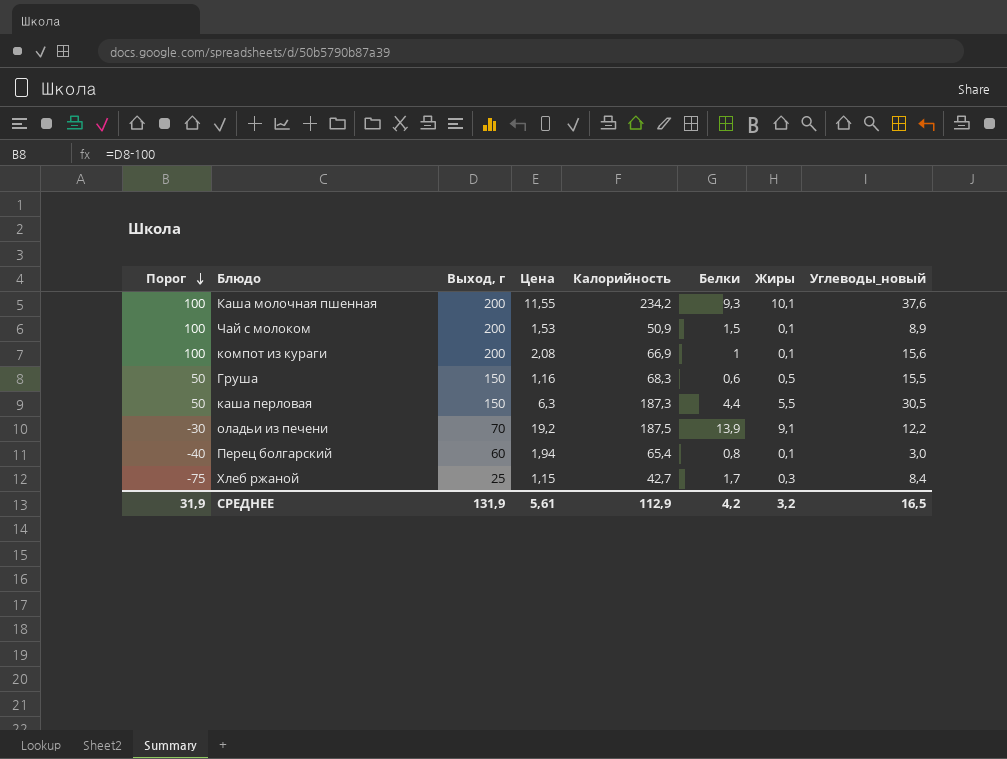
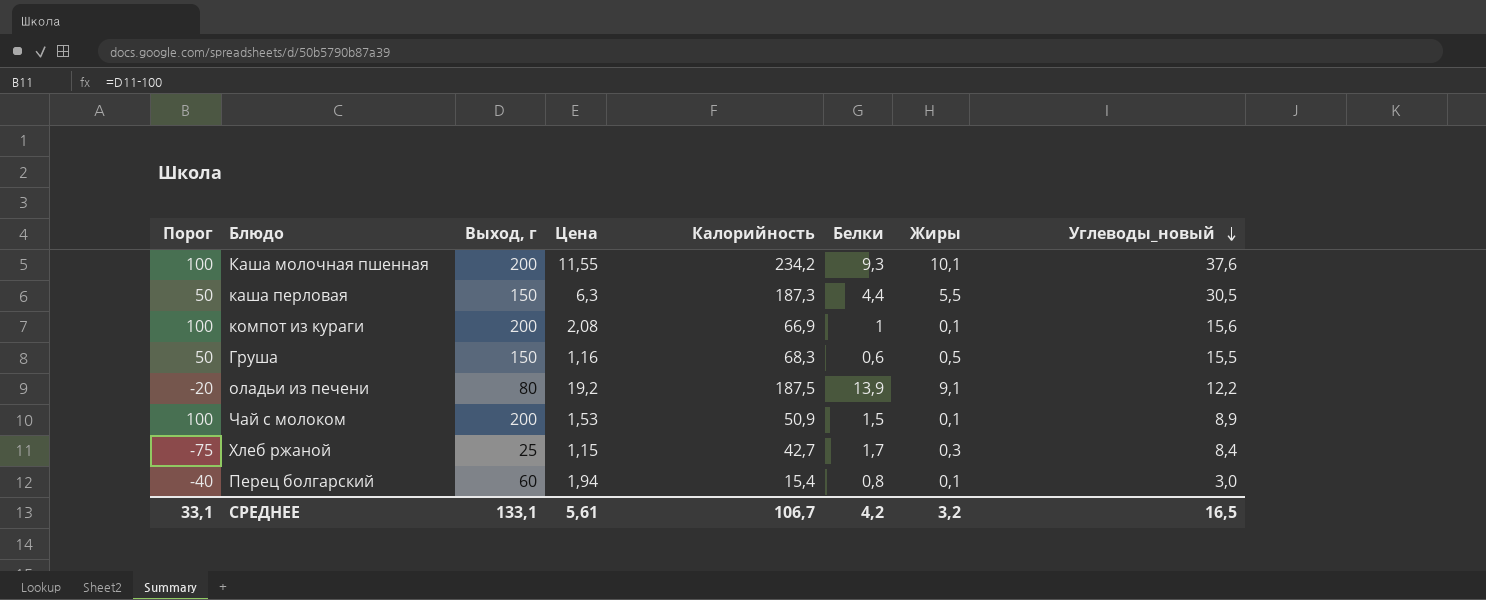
row order: Порог descending -> Углеводы_новый descending
оладьи из печени | Порог: -30 -> -20
оладьи из печени | Выход, г: 70 -> 80
Перец болгарский | Калорийность: 65,4 -> 15,4
СРЕДНЕЕ | Порог: 31,9 -> 33,1
СРЕДНЕЕ | Выход, г: 131,9 -> 133,1
СРЕДНЕЕ | Калорийность: 112,9 -> 106,7

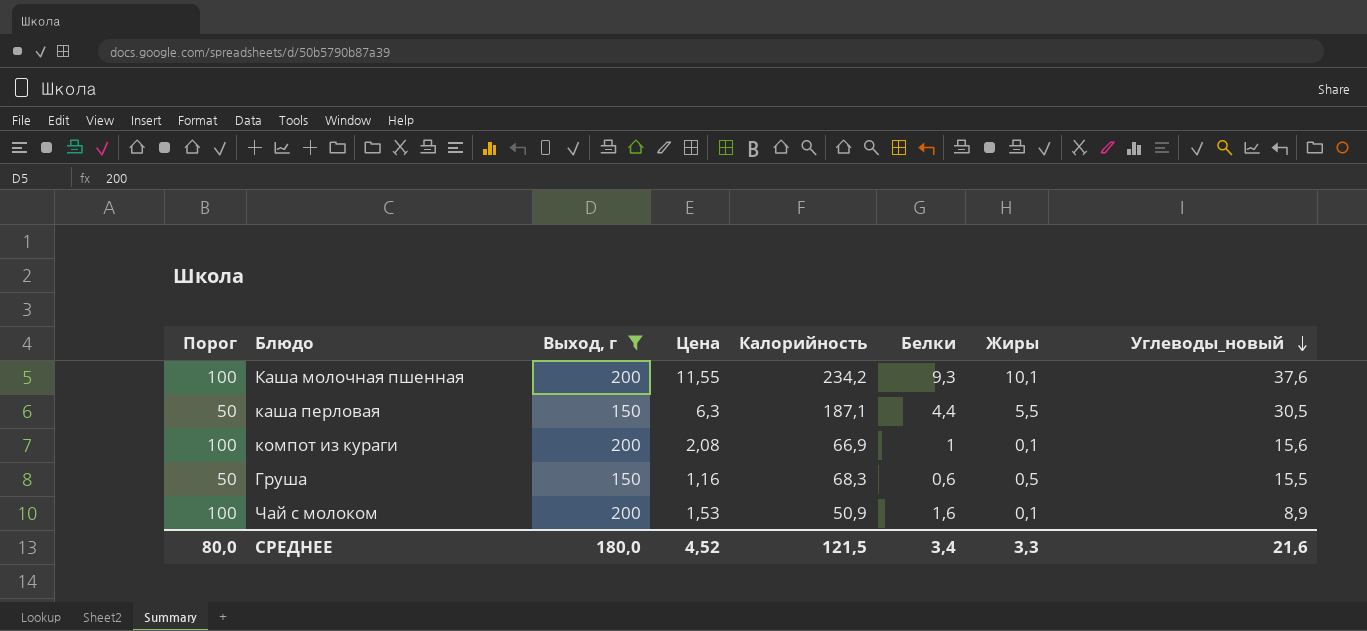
filter: none -> Выход, г >= 150
каша перловая | Калорийность: 187,3 -> 187,1
Чай с молоком | Белки: 1,5 -> 1,6
СРЕДНЕЕ | Порог: 33,1 -> 80,0
СРЕДНЕЕ | Выход, г: 133,1 -> 180,0
СРЕДНЕЕ | Цена: 5,61 -> 4,52
СРЕДНЕЕ | Калорийность: 106,7 -> 121,5
СРЕДНЕЕ | Белки: 4,2 -> 3,4
СРЕДНЕЕ | Жиры: 3,2 -> 3,3
СРЕДНЕЕ | Углеводы_новый: 16,5 -> 21,6

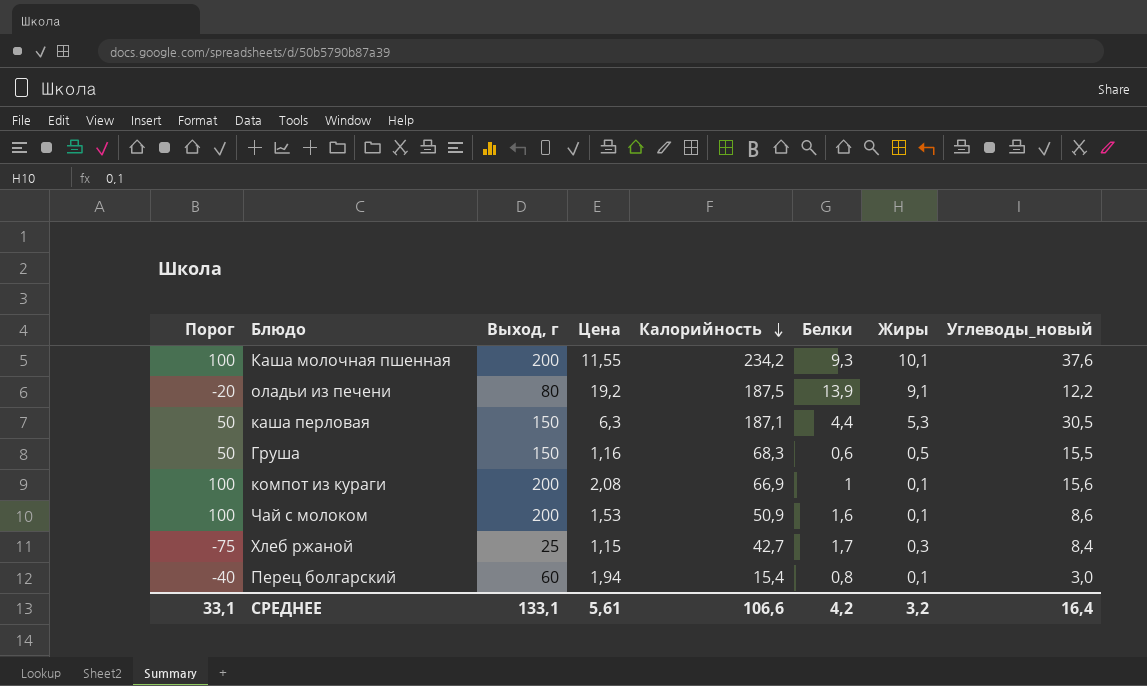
filter: Выход, г >= 150 -> none
row order: Углеводы_новый descending -> Калорийность descending
каша перловая | Жиры: 5,5 -> 5,3
Чай с молоком | Углеводы_новый: 8,9 -> 8,6
СРЕДНЕЕ | Порог: 80,0 -> 33,1
СРЕДНЕЕ | Выход, г: 180,0 -> 133,1
СРЕДНЕЕ | Цена: 4,52 -> 5,61
СРЕДНЕЕ | Калорийность: 121,5 -> 106,6
СРЕДНЕЕ | Белки: 3,4 -> 4,2
СРЕДНЕЕ | Жиры: 3,3 -> 3,2
СРЕДНЕЕ | Углеводы_новый: 21,6 -> 16,4

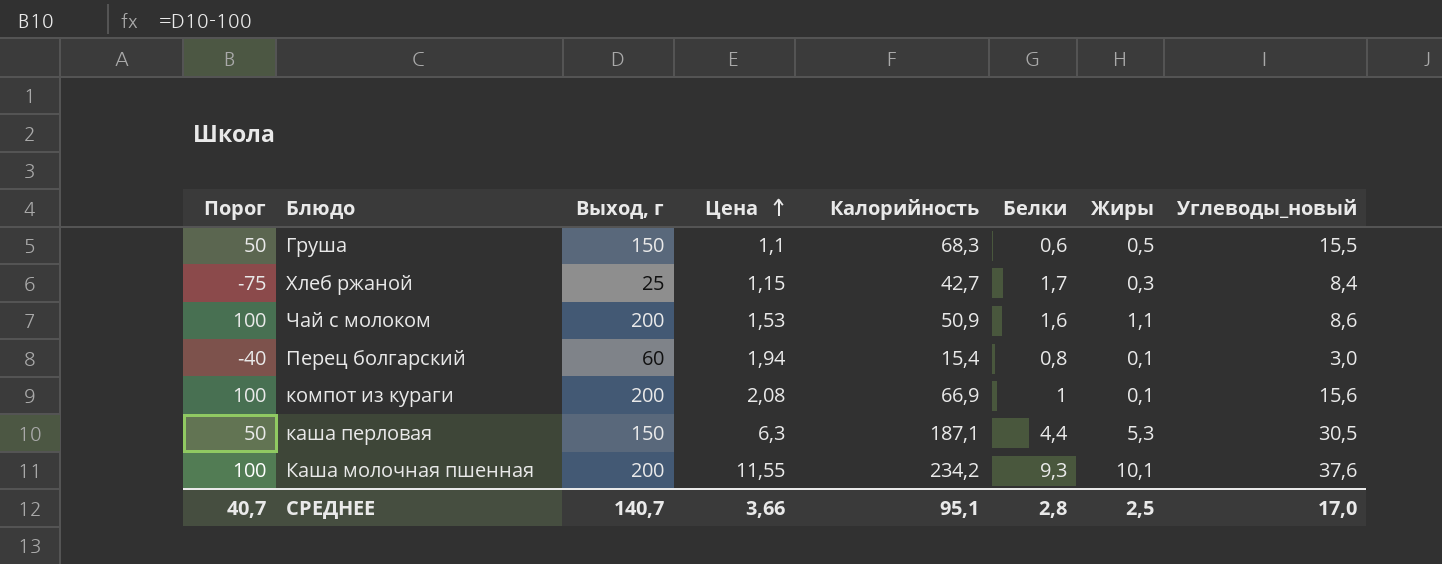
row order: Калорийность descending -> Цена ascending
row оладьи из печени: -20 | 80 | 19,2 | 187,5 | 13,9 | 9,1 | 12,2 -> none
Груша | Цена: 1,16 -> 1,1
Чай с молоком | Жиры: 0,1 -> 1,1
СРЕДНЕЕ | Порог: 33,1 -> 40,7
СРЕДНЕЕ | Выход, г: 133,1 -> 140,7
СРЕДНЕЕ | Цена: 5,61 -> 3,66
СРЕДНЕЕ | Калорийность: 106,6 -> 95,1
СРЕДНЕЕ | Белки: 4,2 -> 2,8
СРЕДНЕЕ | Жиры: 3,2 -> 2,5
СРЕДНЕЕ | Углеводы_новый: 16,4 -> 17,0

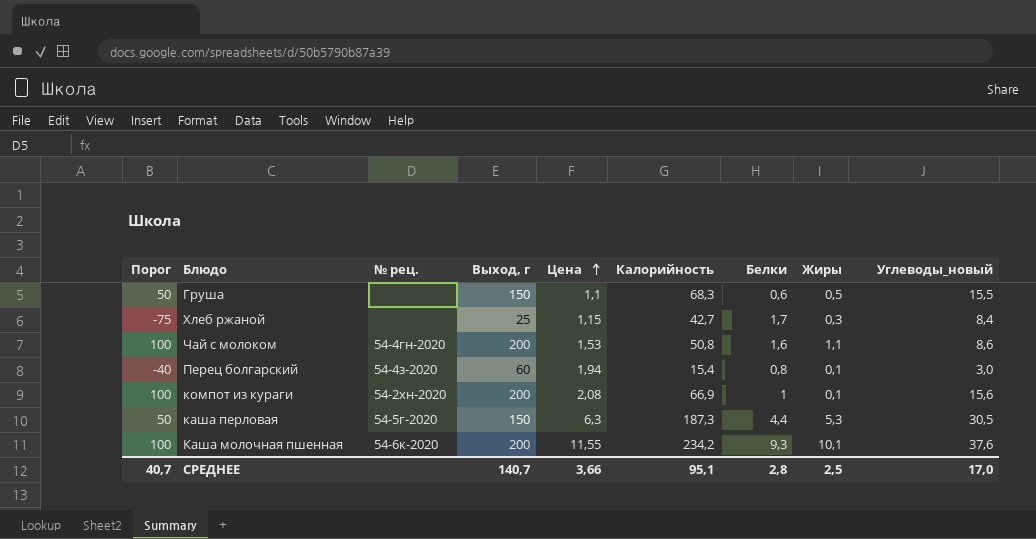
column № рец. | position: none -> 3
Чай с молоком | Калорийность: 50,9 -> 50,8
каша перловая | Калорийность: 187,1 -> 187,3

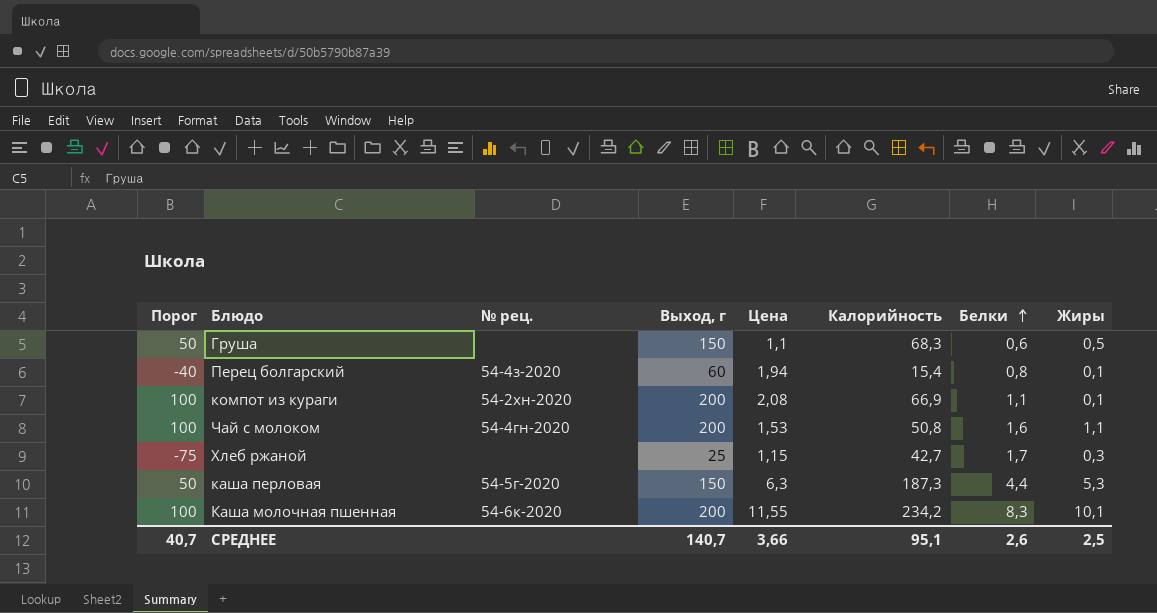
row order: Цена ascending -> Белки ascending
column Углеводы_новый | position: 9 -> none
компот из кураги | Белки: 1 -> 1,1
Каша молочная пшенная | Белки: 9,3 -> 8,3
СРЕДНЕЕ | Белки: 2,8 -> 2,6

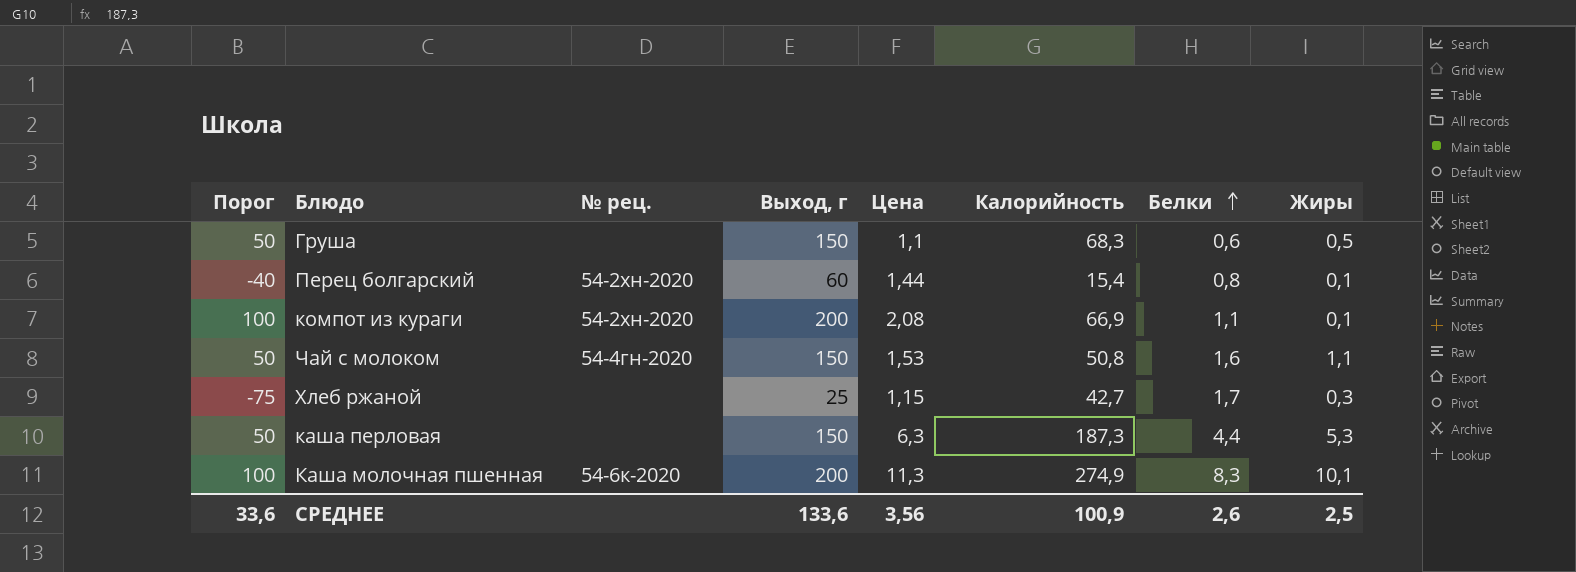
Перец болгарский | № рец.: 54-4з-2020 -> 54-2хн-2020
Перец болгарский | Цена: 1,94 -> 1,44
Чай с молоком | Порог: 100 -> 50
Чай с молоком | Выход, г: 200 -> 150
каша перловая | № рец.: 54-5г-2020 -> none
Каша молочная пшенная | Цена: 11,55 -> 11,3
Каша молочная пшенная | Калорийность: 234,2 -> 274,9
СРЕДНЕЕ | Порог: 40,7 -> 33,6
СРЕДНЕЕ | Выход, г: 140,7 -> 133,6
СРЕДНЕЕ | Цена: 3,66 -> 3,56
СРЕДНЕЕ | Калорийность: 95,1 -> 100,9

